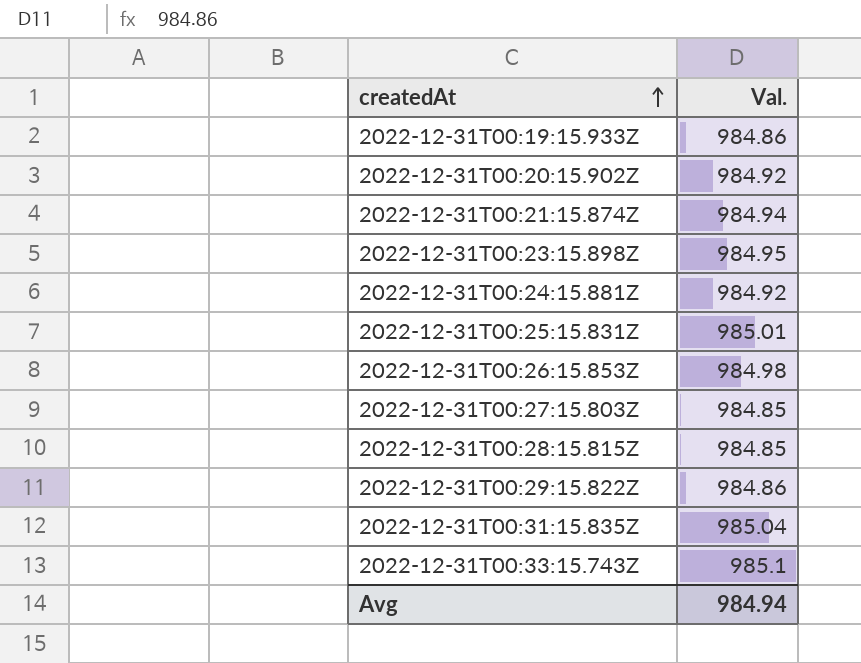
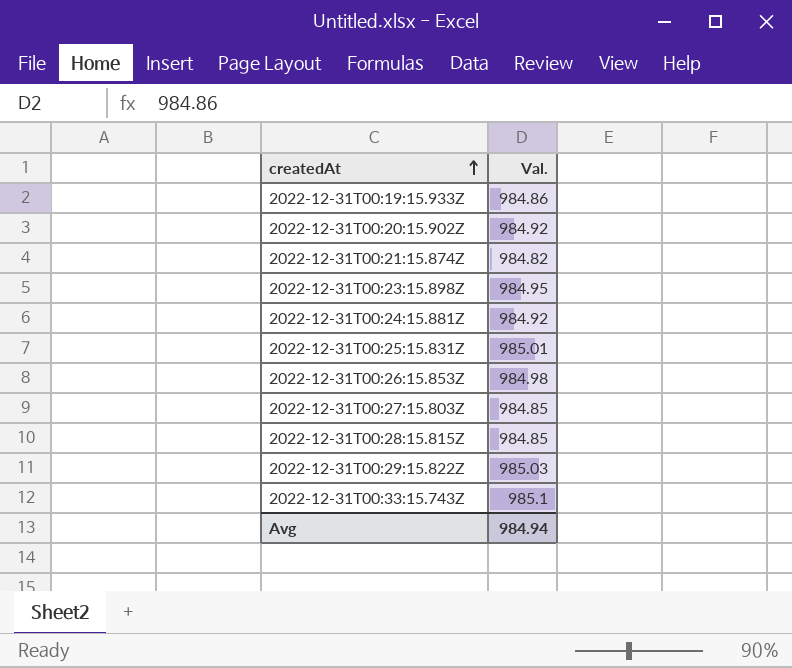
row 2022-12-31T00:31:15.835Z: 985.04 -> none
2022-12-31T00:21:15.874Z | Val.: 984.94 -> 984.82
2022-12-31T00:29:15.822Z | Val.: 984.86 -> 985.03

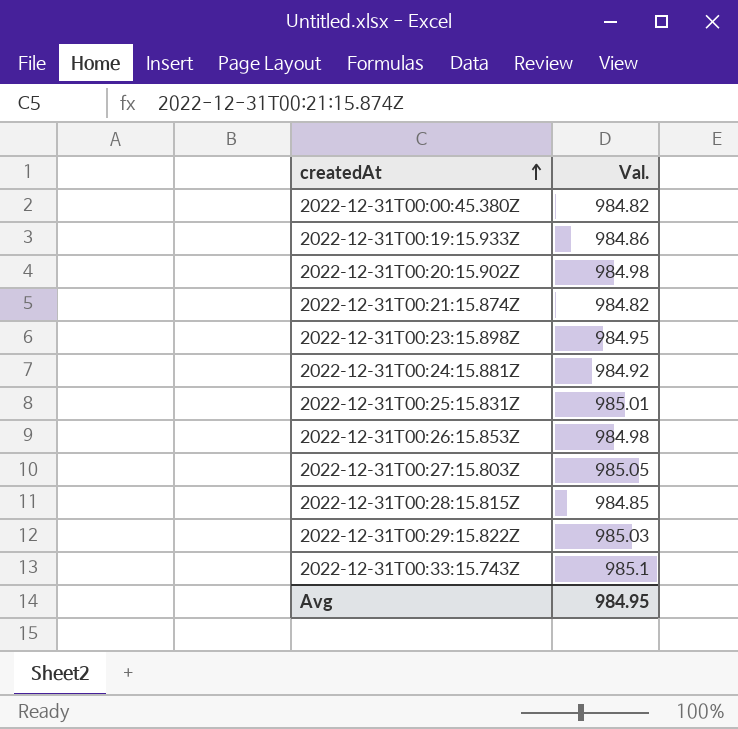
row 2022-12-31T00:00:45.380Z: none -> 984.82
2022-12-31T00:20:15.902Z | Val.: 984.92 -> 984.98
2022-12-31T00:27:15.803Z | Val.: 984.85 -> 985.05
Avg | Val.: 984.94 -> 984.95

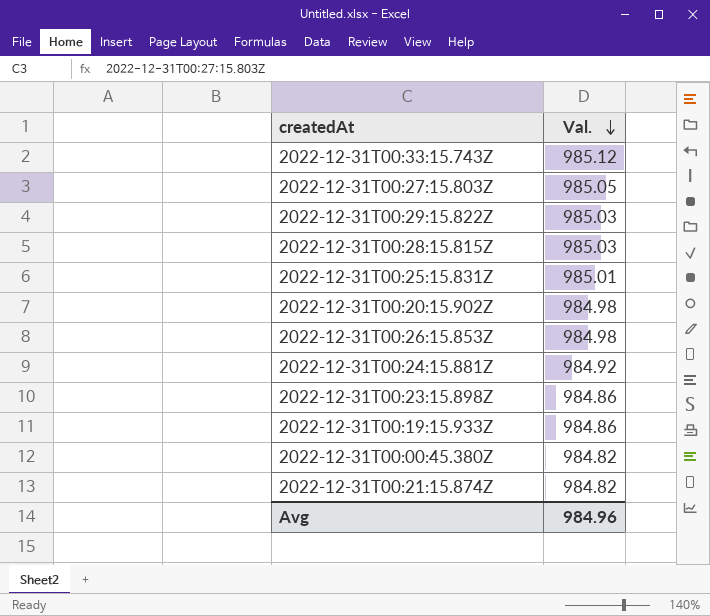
row order: createdAt ascending -> Val. descending
2022-12-31T00:33:15.743Z | Val.: 985.1 -> 985.12
2022-12-31T00:28:15.815Z | Val.: 984.85 -> 985.03
2022-12-31T00:23:15.898Z | Val.: 984.95 -> 984.86
Avg | Val.: 984.95 -> 984.96

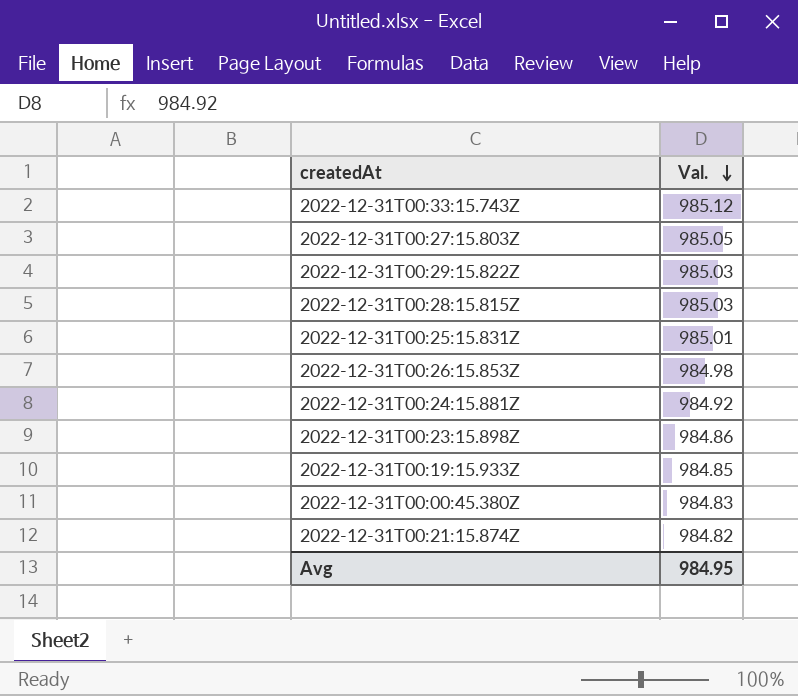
row 2022-12-31T00:20:15.902Z: 984.98 -> none
2022-12-31T00:19:15.933Z | Val.: 984.86 -> 984.85
2022-12-31T00:00:45.380Z | Val.: 984.82 -> 984.83
Avg | Val.: 984.96 -> 984.95

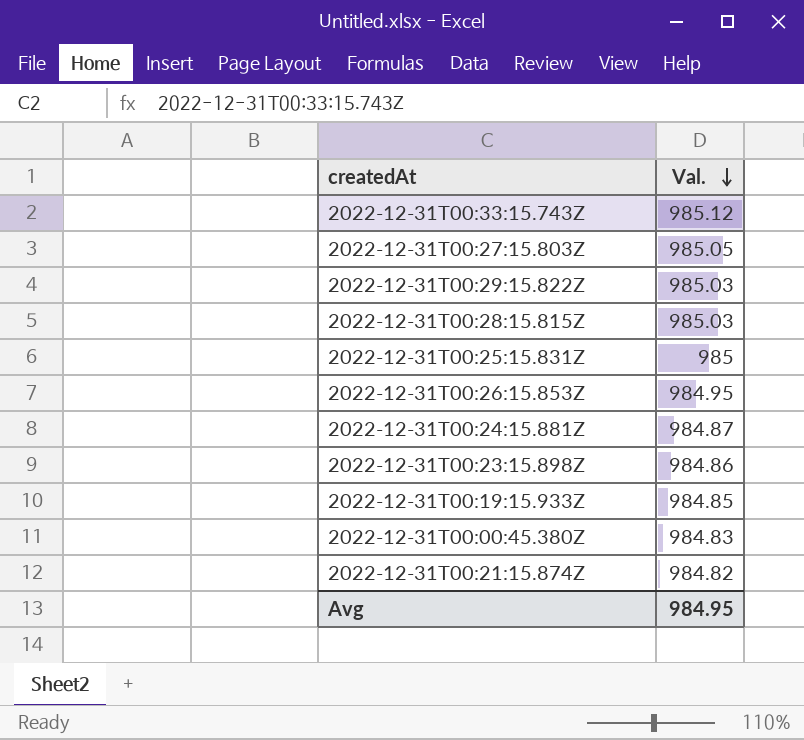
2022-12-31T00:25:15.831Z | Val.: 985.01 -> 985
2022-12-31T00:26:15.853Z | Val.: 984.98 -> 984.95
2022-12-31T00:24:15.881Z | Val.: 984.92 -> 984.87

